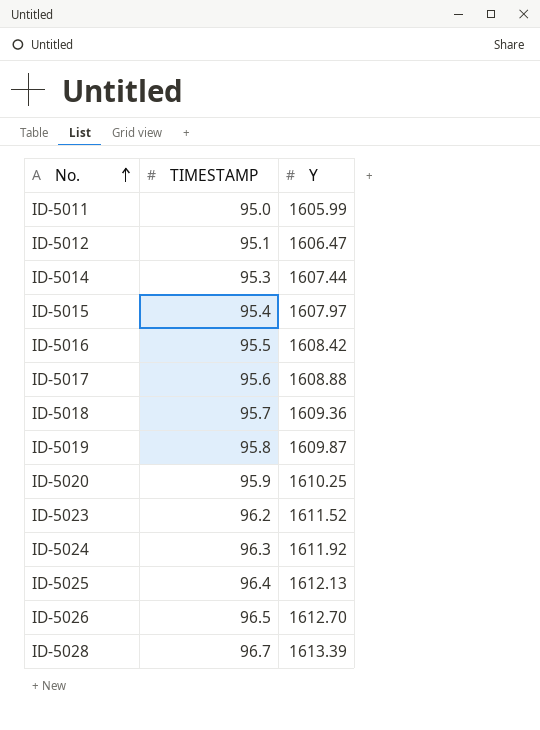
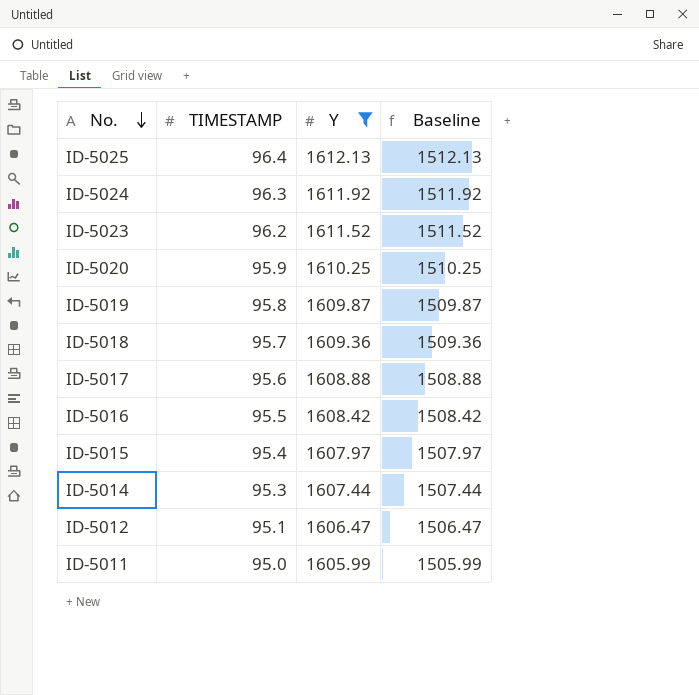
filter: none -> Y <= 1612.13
row order: No. ascending -> No. descending
column Baseline | formula: none -> [Y] - 100

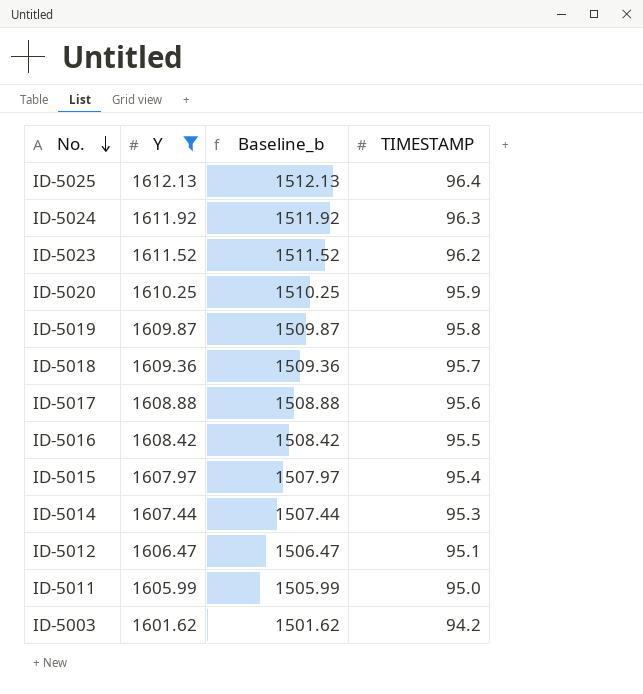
column name: Baseline -> Baseline_b
column TIMESTAMP | position: 2 -> 4
row ID-5003: none -> 1601.62 | 1501.62 | 94.2

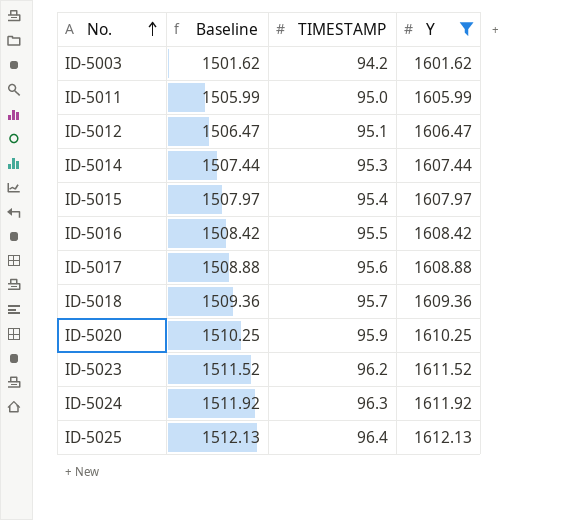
row order: No. descending -> No. ascending
column name: Baseline_b -> Baseline
column Y | position: 2 -> 4
row ID-5019: 1609.87 | 1509.87 | 95.8 -> none

